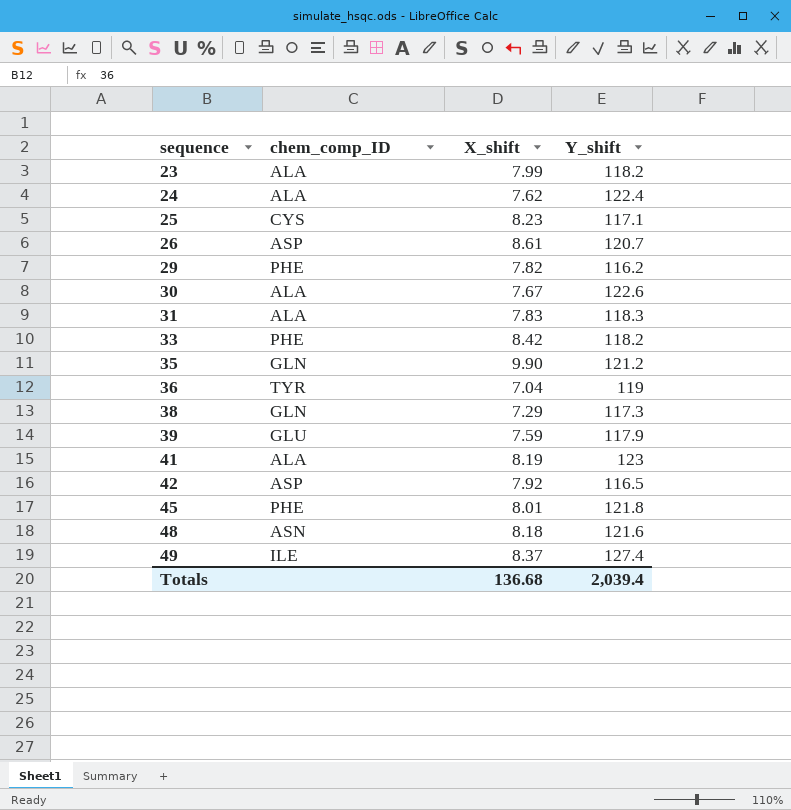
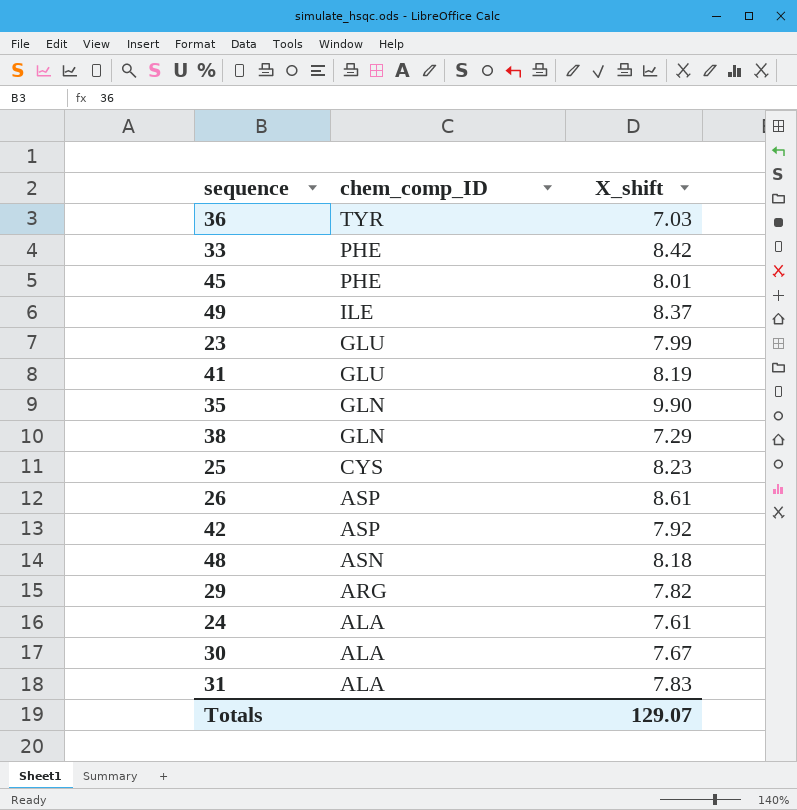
row order: sequence ascending -> chem_comp_ID descending
column Y_shift | position: 4 -> none
row 39: GLU | 7.59 | 117.9 -> none
36 | X_shift: 7.04 -> 7.03
23 | chem_comp_ID: ALA -> GLU
41 | chem_comp_ID: ALA -> GLU
29 | chem_comp_ID: PHE -> ARG
24 | X_shift: 7.62 -> 7.61
Totals | X_shift: 136.68 -> 129.07

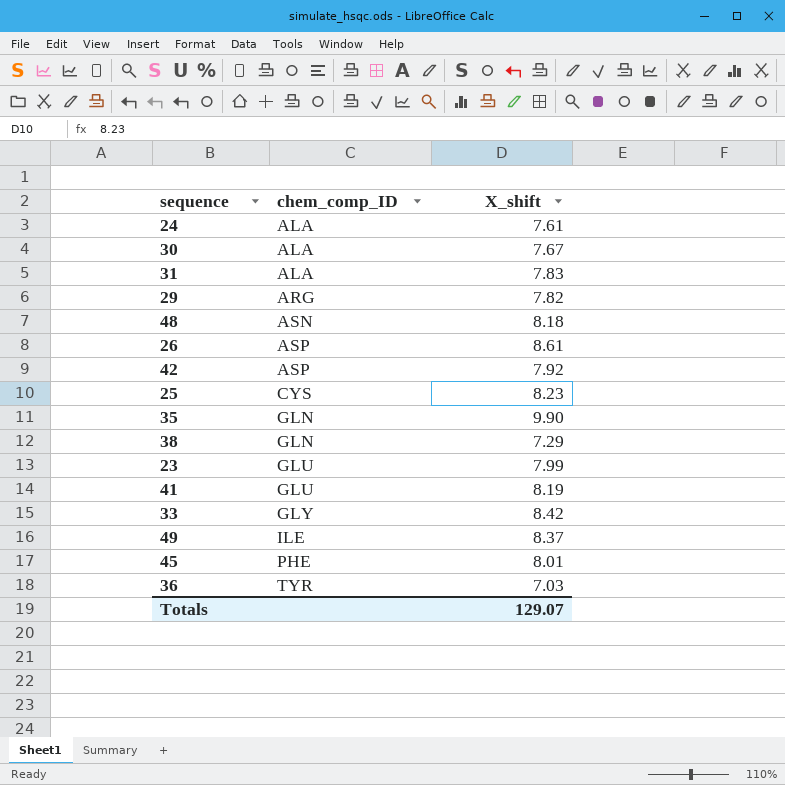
row order: chem_comp_ID descending -> chem_comp_ID ascending
33 | chem_comp_ID: PHE -> GLY

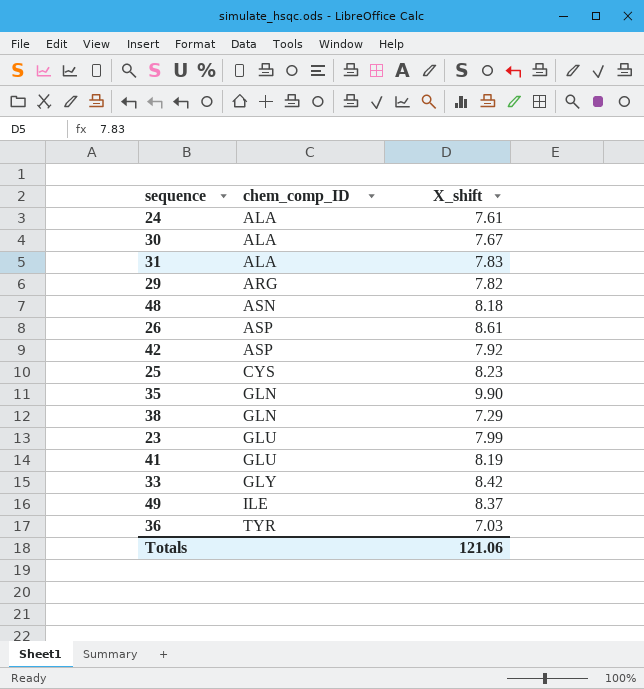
row 45: PHE | 8.01 -> none
Totals | X_shift: 129.07 -> 121.06

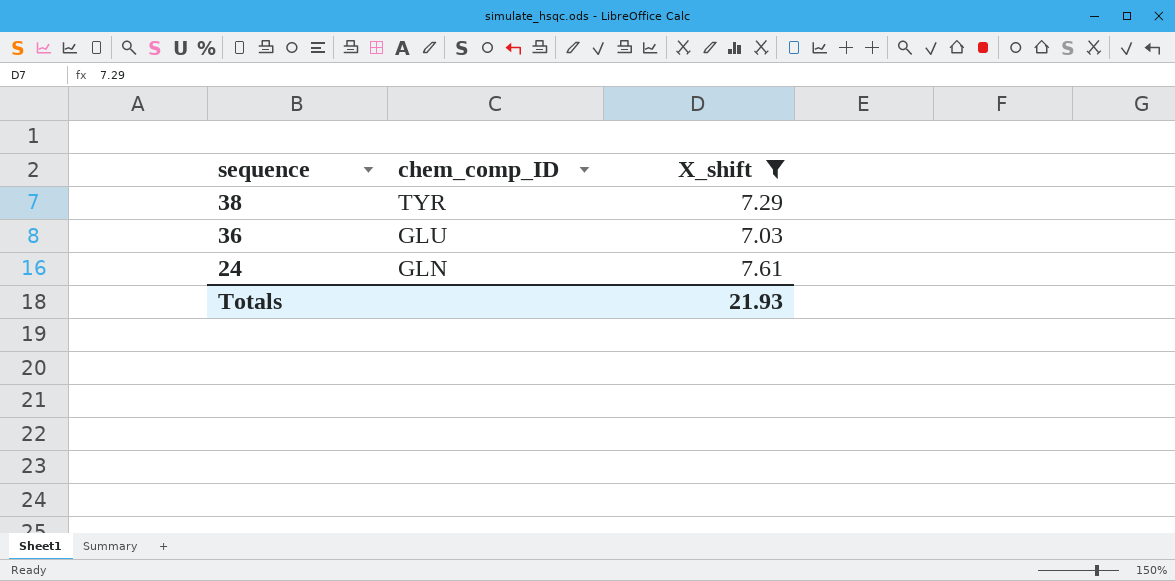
filter: none -> X_shift <= 7.61
row order: chem_comp_ID ascending -> sequence descending
38 | chem_comp_ID: GLN -> TYR
36 | chem_comp_ID: TYR -> GLU
24 | chem_comp_ID: ALA -> GLN
Totals | X_shift: 121.06 -> 21.93

